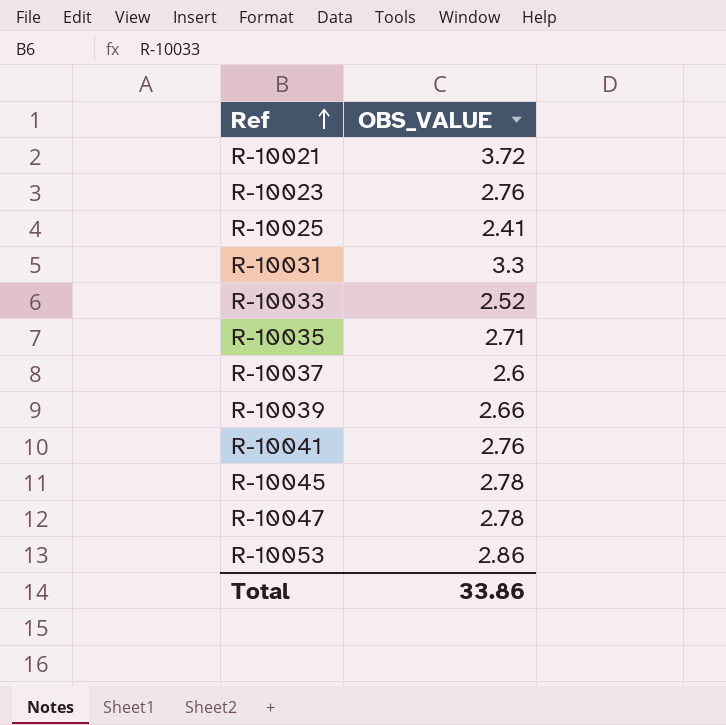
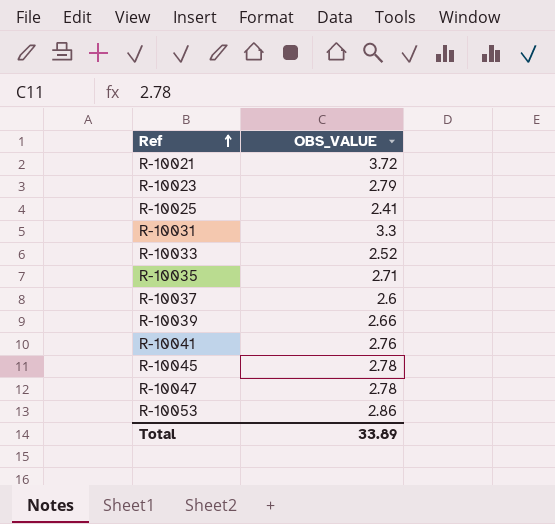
R-10023 | OBS_VALUE: 2.76 -> 2.79
Total | OBS_VALUE: 33.86 -> 33.89

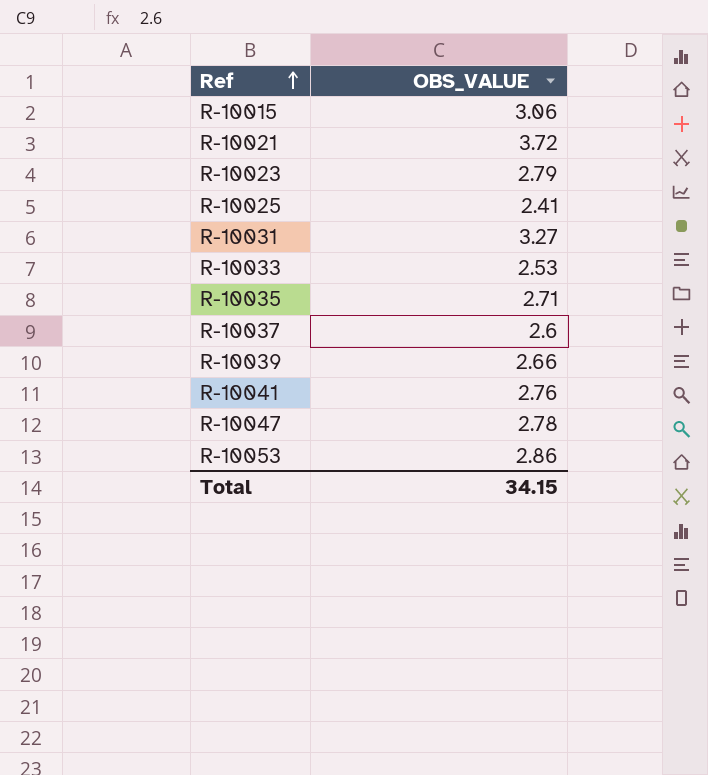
row R-10045: 2.78 -> none
row R-10015: none -> 3.06
R-10031 | OBS_VALUE: 3.3 -> 3.27
R-10033 | OBS_VALUE: 2.52 -> 2.53
Total | OBS_VALUE: 33.89 -> 34.15

